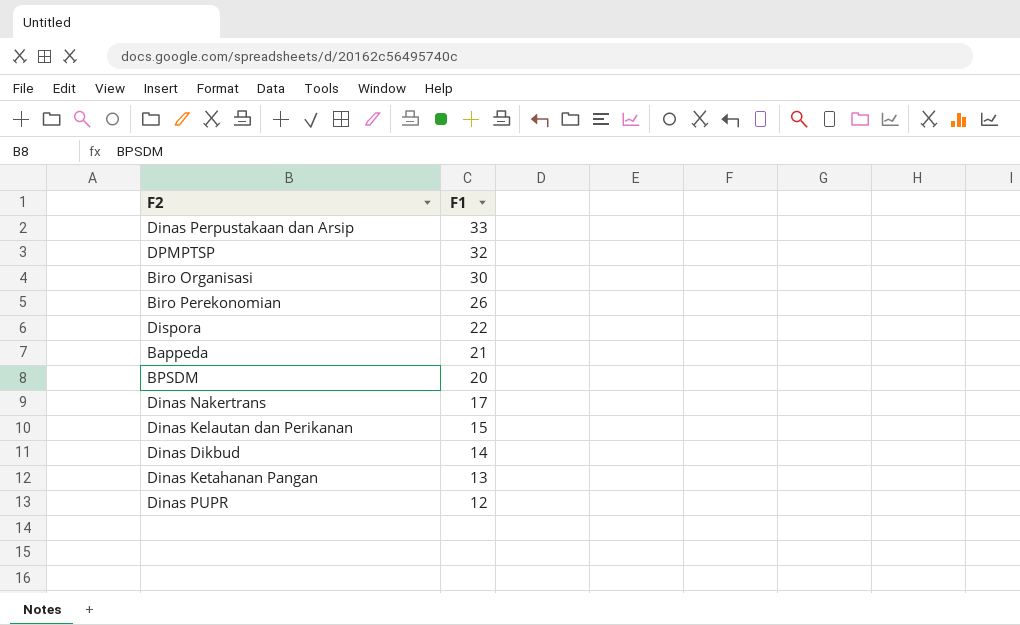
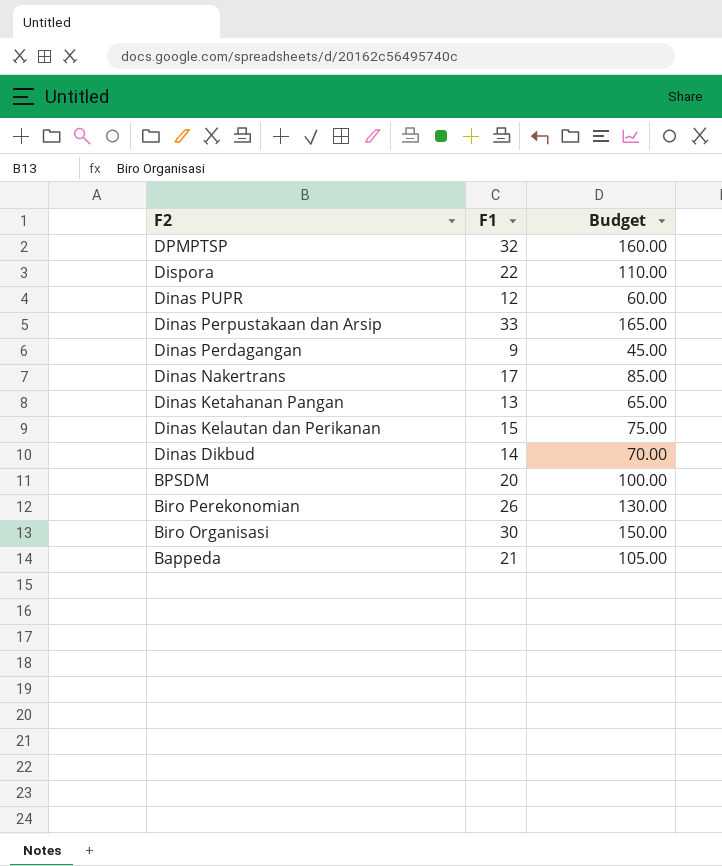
row order: F1 descending -> F2 descending
column Budget | formula: none -> [F1] * 5
row Dinas Perdagangan: none -> 9 | 45.00

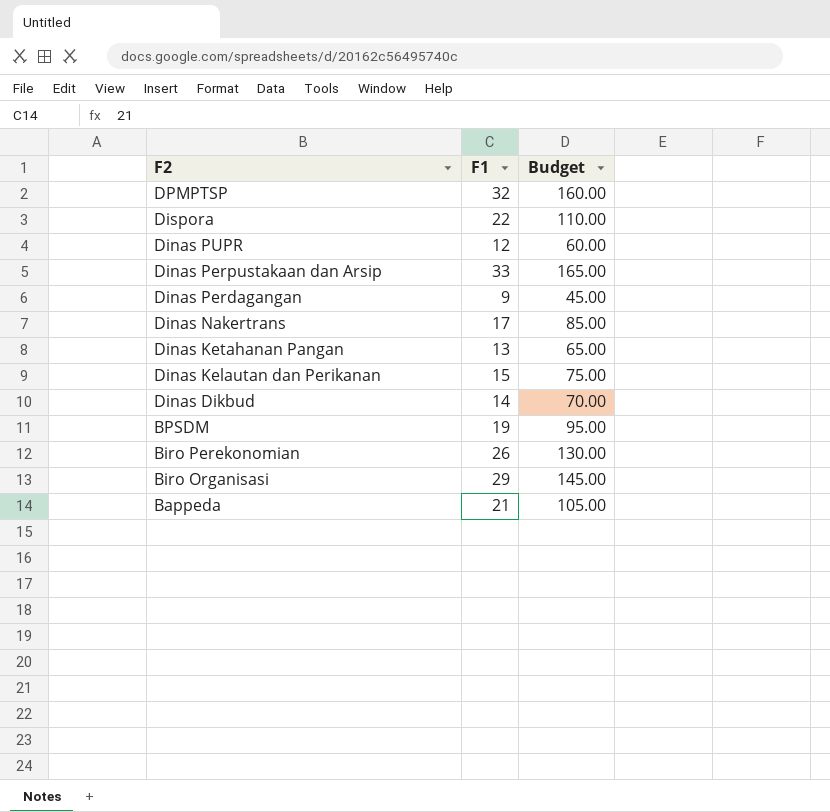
BPSDM | F1: 20 -> 19
BPSDM | Budget: 100.00 -> 95.00
Biro Organisasi | F1: 30 -> 29
Biro Organisasi | Budget: 150.00 -> 145.00

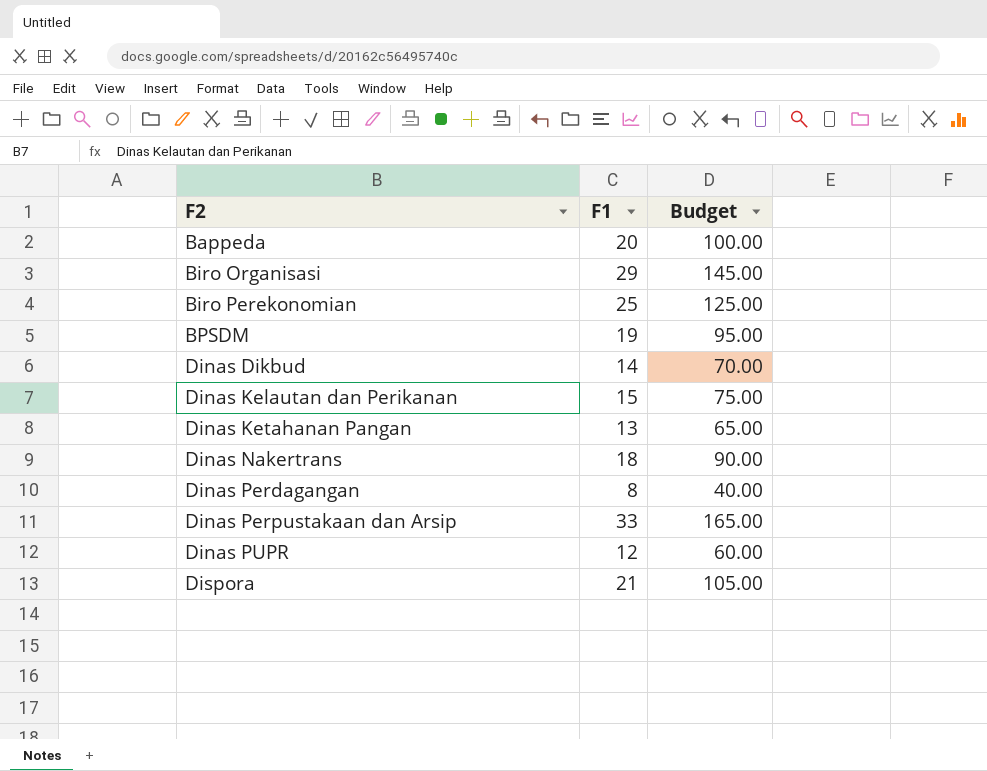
row order: F2 descending -> F2 ascending
row DPMPTSP: 32 | 160.00 -> none
Bappeda | F1: 21 -> 20
Bappeda | Budget: 105.00 -> 100.00
Biro Perekonomian | F1: 26 -> 25
Biro Perekonomian | Budget: 130.00 -> 125.00
Dinas Nakertrans | F1: 17 -> 18
Dinas Nakertrans | Budget: 85.00 -> 90.00
Dinas Perdagangan | F1: 9 -> 8
Dinas Perdagangan | Budget: 45.00 -> 40.00
Dispora | F1: 22 -> 21
Dispora | Budget: 110.00 -> 105.00

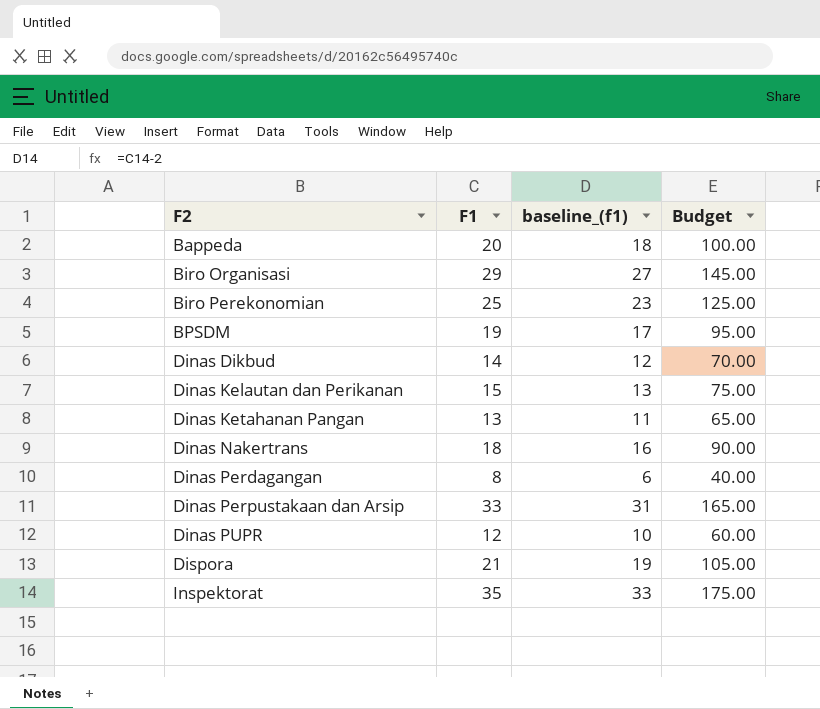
column baseline_(f1) | formula: none -> [F1] - 2
row Inspektorat: none -> 35 | 33 | 175.00

